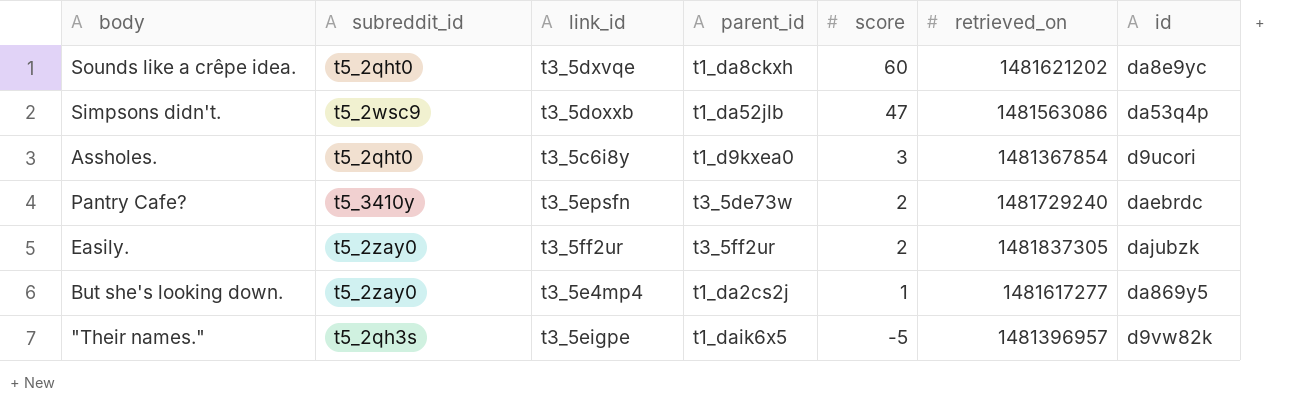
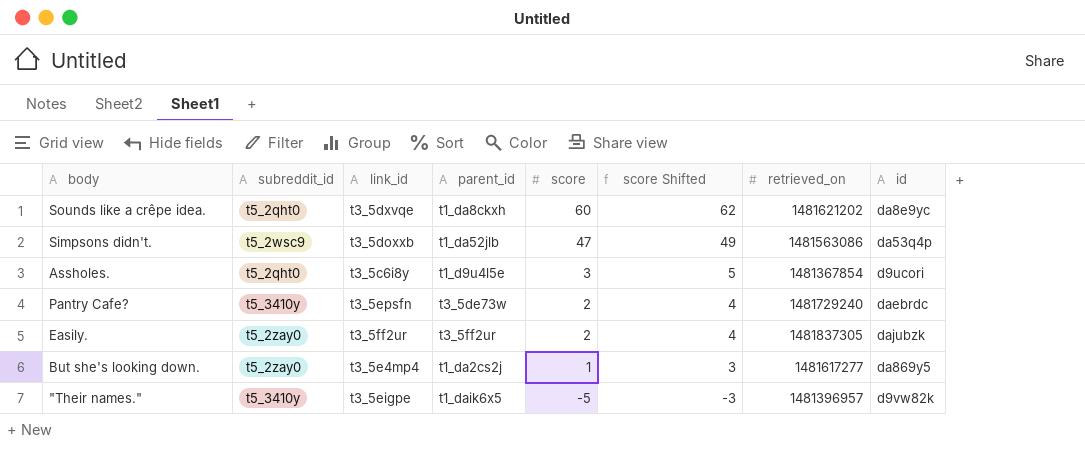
column score Shifted | formula: none -> [score] + 2
Assholes. | parent_id: t1_d9kxea0 -> t1_d9u4l5e
"Their names." | subreddit_id: t5_2qh3s -> t5_3410y

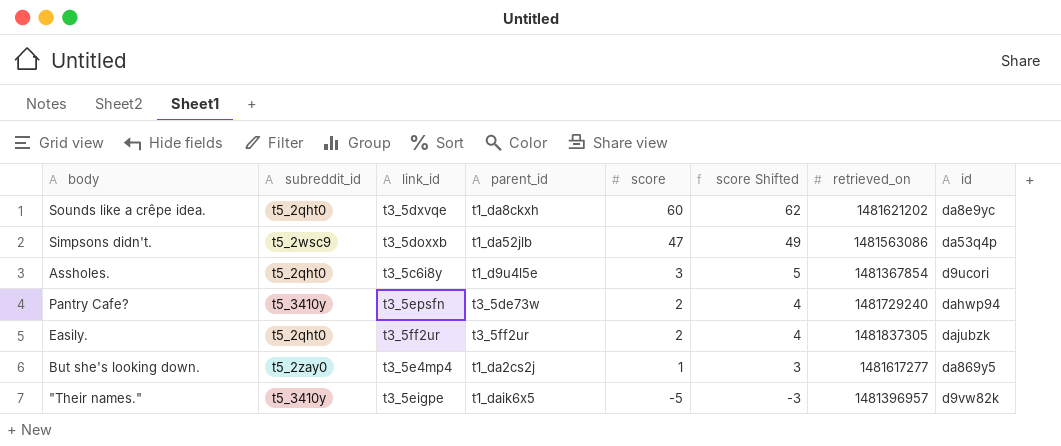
Pantry Cafe? | id: daebrdc -> dahwp94
Easily. | subreddit_id: t5_2zay0 -> t5_2qht0

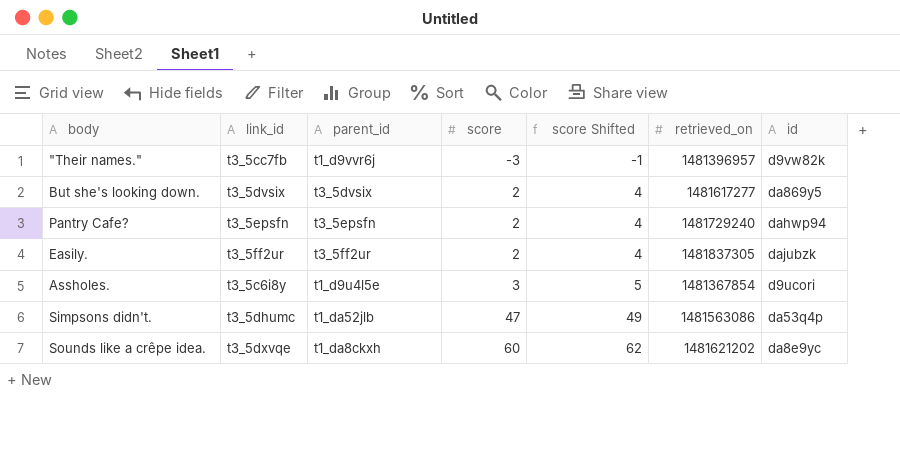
row order: score descending -> score ascending
column subreddit_id | position: 2 -> none
"Their names." | link_id: t3_5eigpe -> t3_5cc7fb
"Their names." | parent_id: t1_daik6x5 -> t1_d9vvr6j
"Their names." | score: -5 -> -3
"Their names." | score Shifted: -3 -> -1
But she's looking down. | link_id: t3_5e4mp4 -> t3_5dvsix
But she's looking down. | parent_id: t1_da2cs2j -> t3_5dvsix
But she's looking down. | score: 1 -> 2
But she's looking down. | score Shifted: 3 -> 4
Pantry Cafe? | parent_id: t3_5de73w -> t3_5epsfn
Simpsons didn't. | link_id: t3_5doxxb -> t3_5dhumc

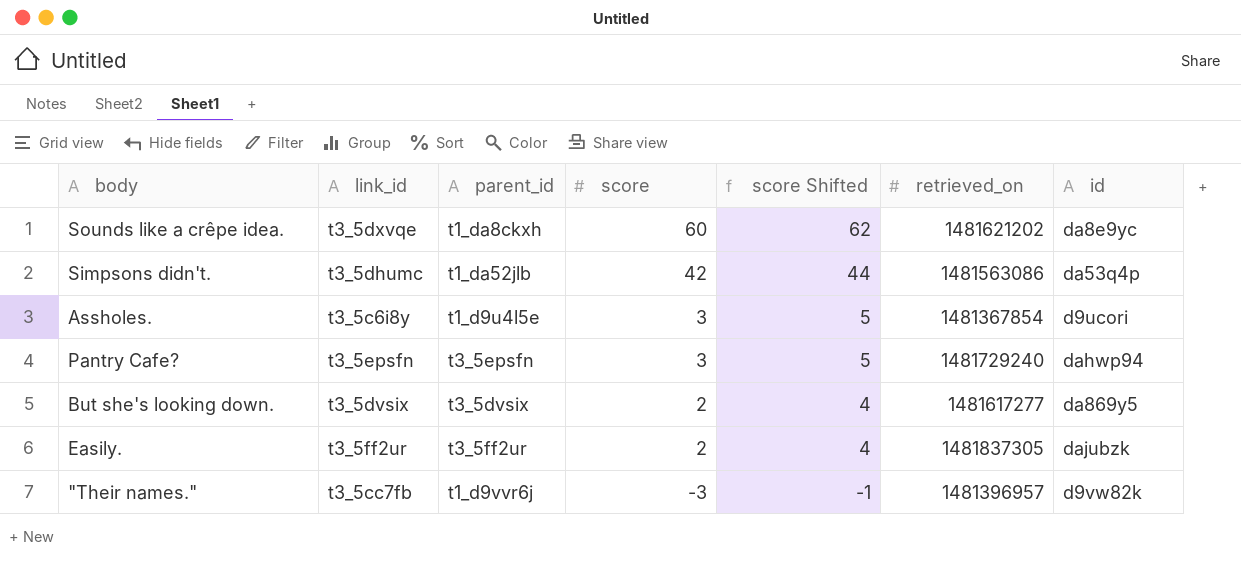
row order: score ascending -> score descending
Simpsons didn't. | score: 47 -> 42
Simpsons didn't. | score Shifted: 49 -> 44
Pantry Cafe? | score: 2 -> 3
Pantry Cafe? | score Shifted: 4 -> 5

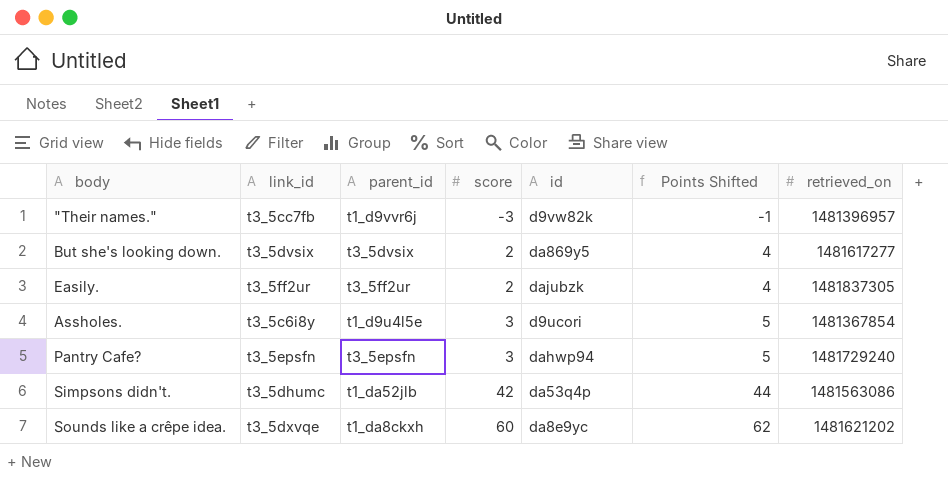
row order: score descending -> score ascending
column id | position: 7 -> 5
column name: score Shifted -> Points Shifted

